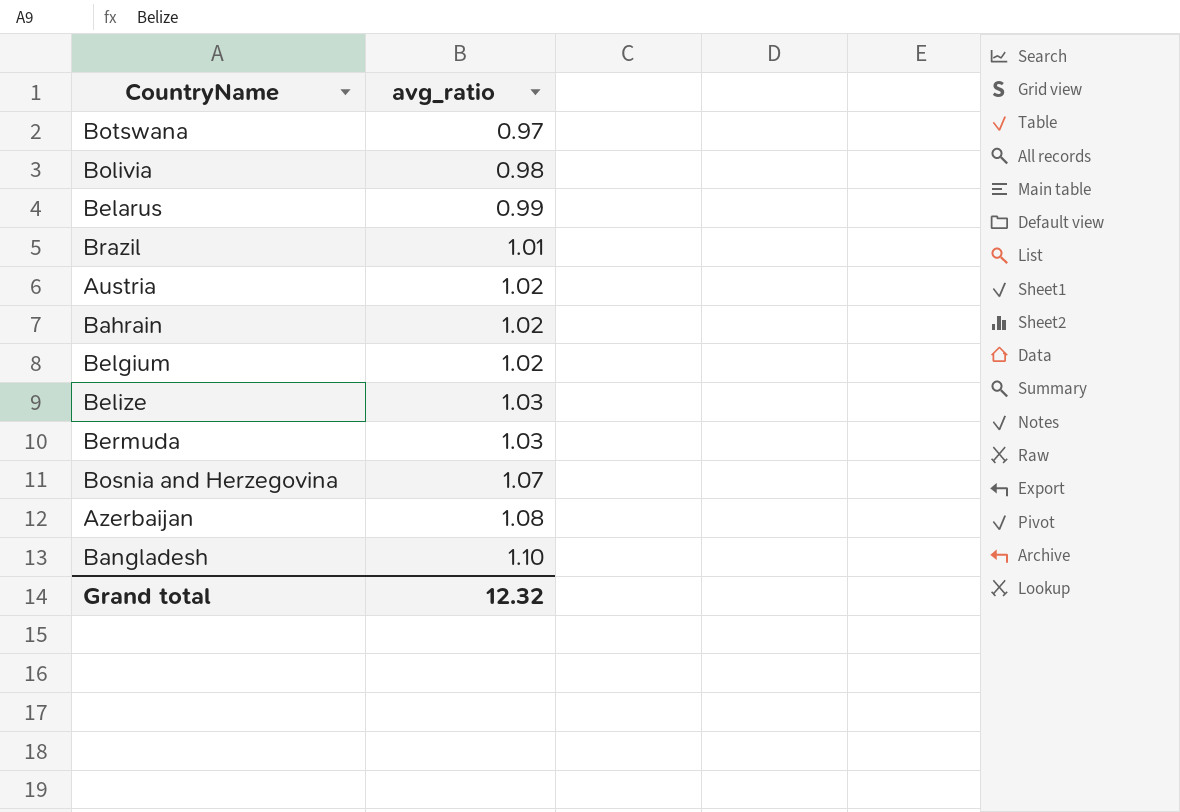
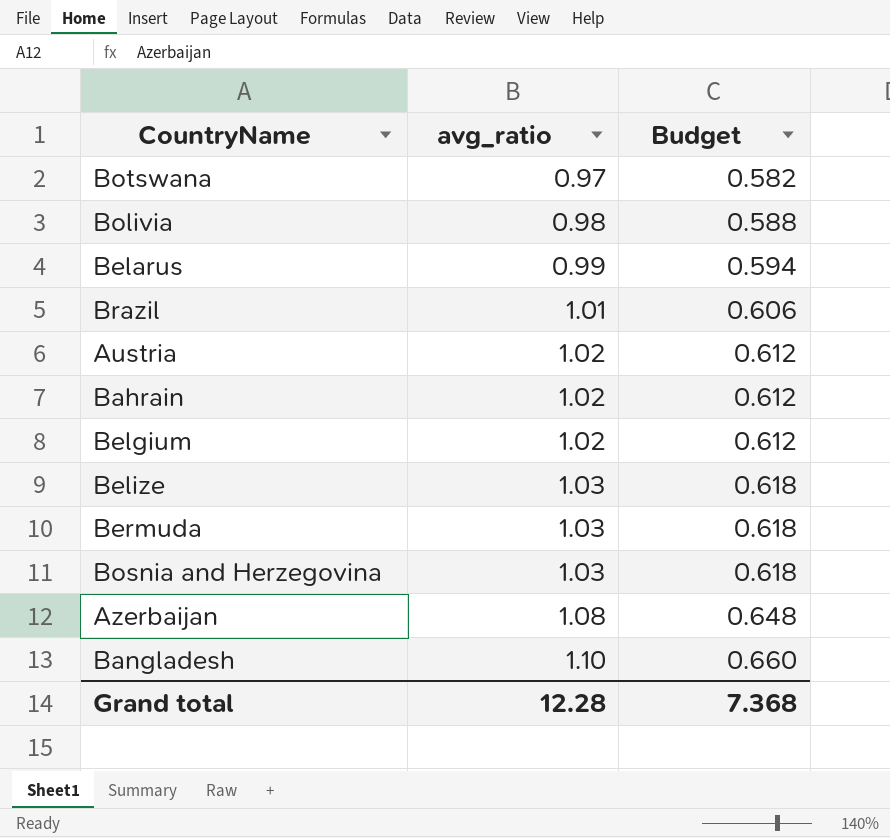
column Budget | formula: none -> [avg_ratio] * 0.6
Bosnia and Herzegovina | avg_ratio: 1.07 -> 1.03
Grand total | avg_ratio: 12.32 -> 12.28

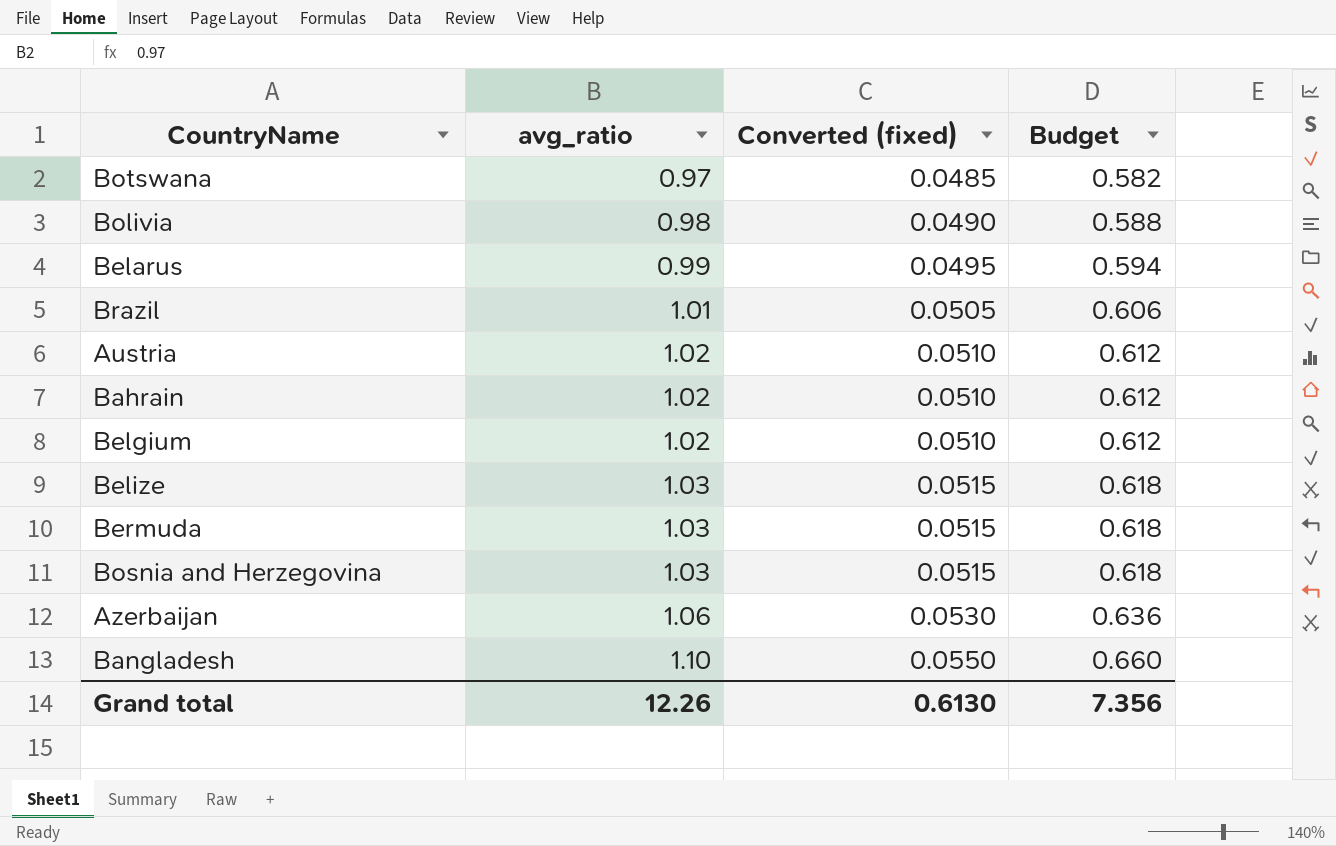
column Converted (fixed) | formula: none -> [avg_ratio] * 0.05
Azerbaijan | avg_ratio: 1.08 -> 1.06
Azerbaijan | Budget: 0.648 -> 0.636
Grand total | avg_ratio: 12.28 -> 12.26
Grand total | Budget: 7.368 -> 7.356

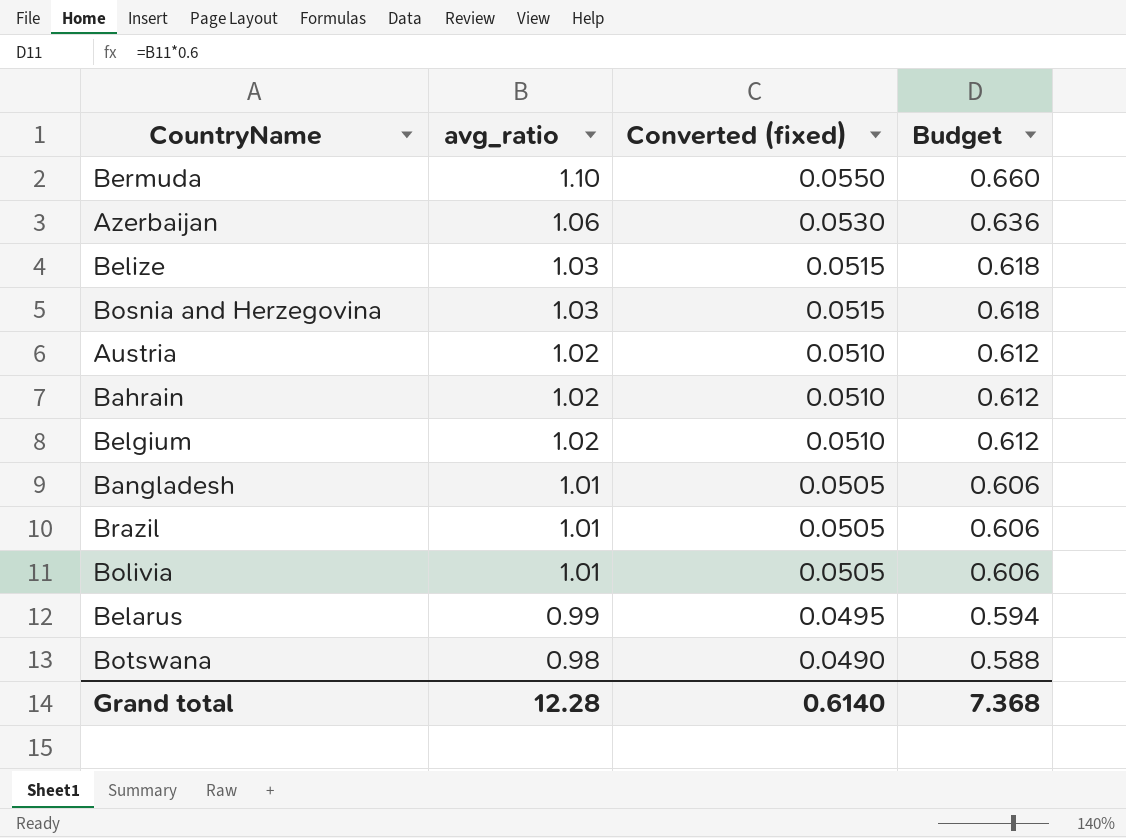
row order: avg_ratio ascending -> avg_ratio descending
Bermuda | avg_ratio: 1.03 -> 1.10
Bermuda | Converted (fixed): 0.0515 -> 0.0550
Bermuda | Budget: 0.618 -> 0.660
Bangladesh | avg_ratio: 1.10 -> 1.01
Bangladesh | Converted (fixed): 0.0550 -> 0.0505
Bangladesh | Budget: 0.660 -> 0.606
Bolivia | avg_ratio: 0.98 -> 1.01
Bolivia | Converted (fixed): 0.0490 -> 0.0505
Bolivia | Budget: 0.588 -> 0.606
Botswana | avg_ratio: 0.97 -> 0.98
Botswana | Converted (fixed): 0.0485 -> 0.0490
Botswana | Budget: 0.582 -> 0.588
Grand total | avg_ratio: 12.26 -> 12.28
Grand total | Converted (fixed): 0.6130 -> 0.6140
Grand total | Budget: 7.356 -> 7.368

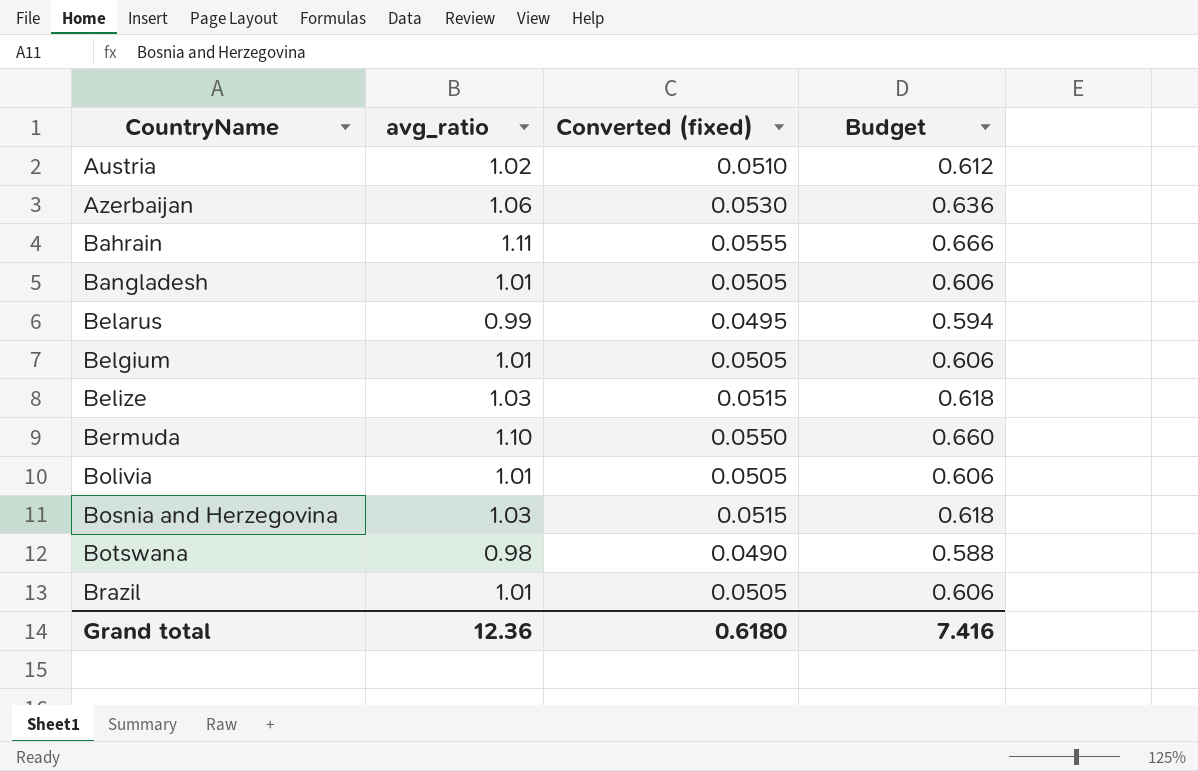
row order: avg_ratio descending -> CountryName ascending
Bahrain | avg_ratio: 1.02 -> 1.11
Bahrain | Converted (fixed): 0.0510 -> 0.0555
Bahrain | Budget: 0.612 -> 0.666
Belgium | avg_ratio: 1.02 -> 1.01
Belgium | Converted (fixed): 0.0510 -> 0.0505
Belgium | Budget: 0.612 -> 0.606
Grand total | avg_ratio: 12.28 -> 12.36
Grand total | Converted (fixed): 0.6140 -> 0.6180
Grand total | Budget: 7.368 -> 7.416

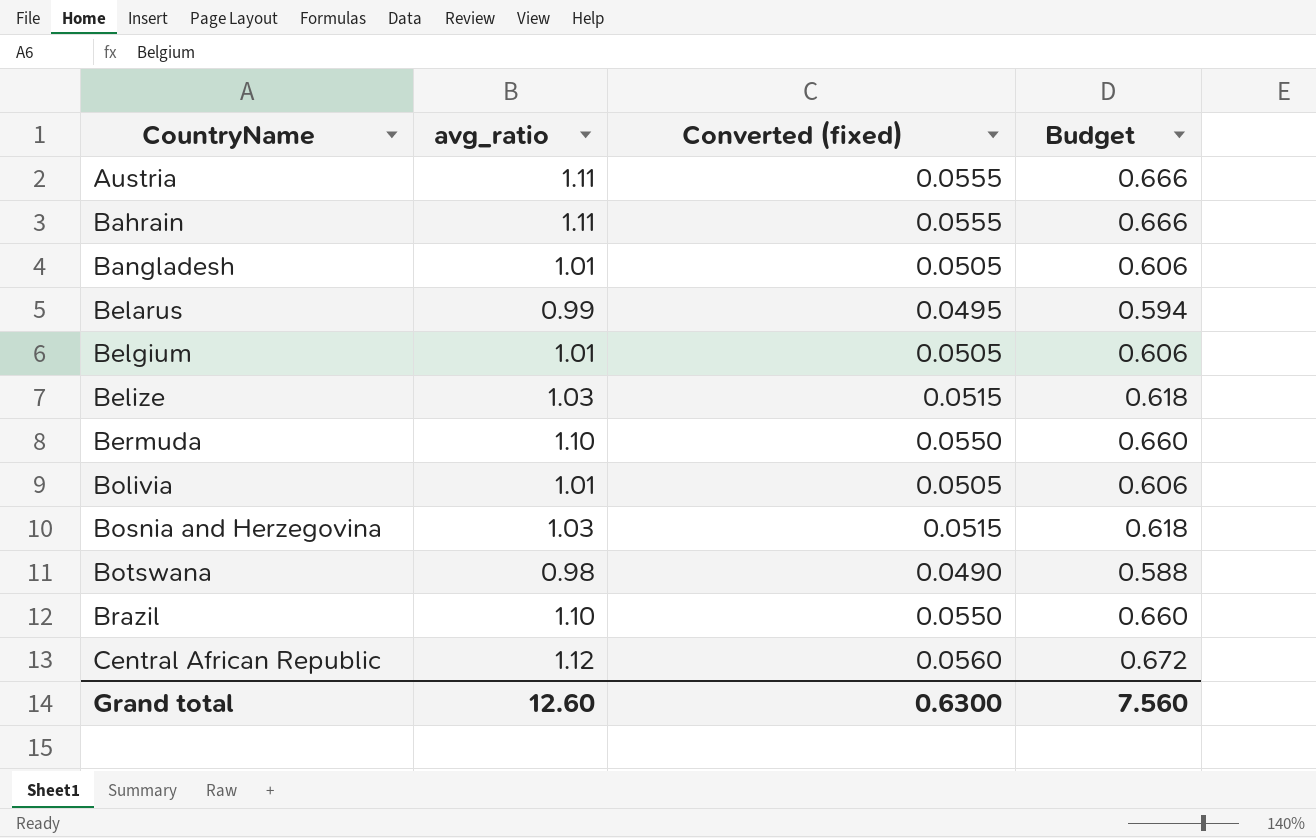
row Azerbaijan: 1.06 | 0.0530 | 0.636 -> none
Austria | avg_ratio: 1.02 -> 1.11
Austria | Converted (fixed): 0.0510 -> 0.0555
Austria | Budget: 0.612 -> 0.666
Brazil | avg_ratio: 1.01 -> 1.10
Brazil | Converted (fixed): 0.0505 -> 0.0550
Brazil | Budget: 0.606 -> 0.660
row Central African Republic: none -> 1.12 | 0.0560 | 0.672
Grand total | avg_ratio: 12.36 -> 12.60
Grand total | Converted (fixed): 0.6180 -> 0.6300
Grand total | Budget: 7.416 -> 7.560

